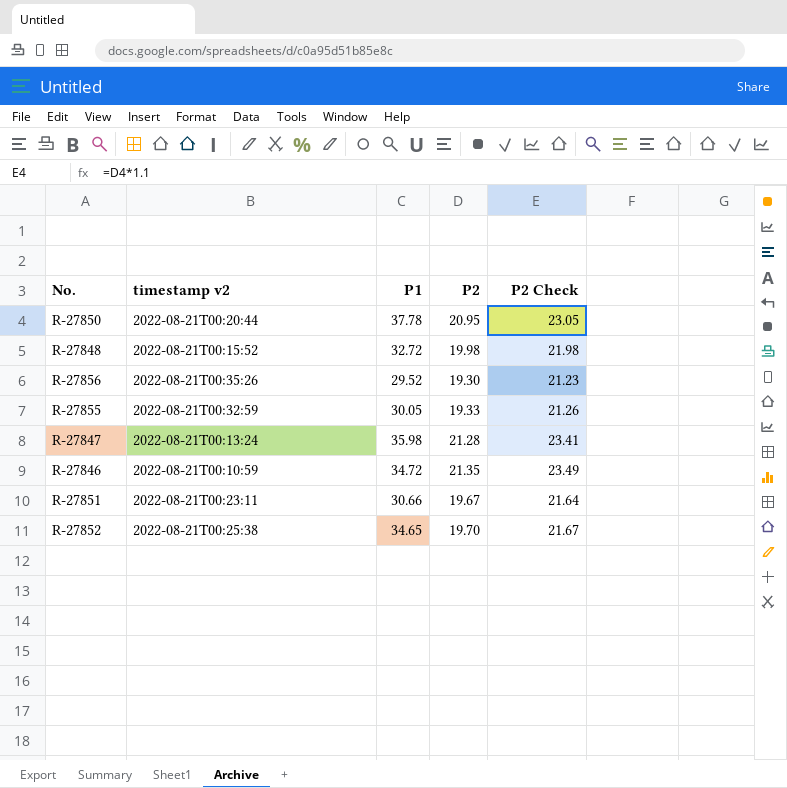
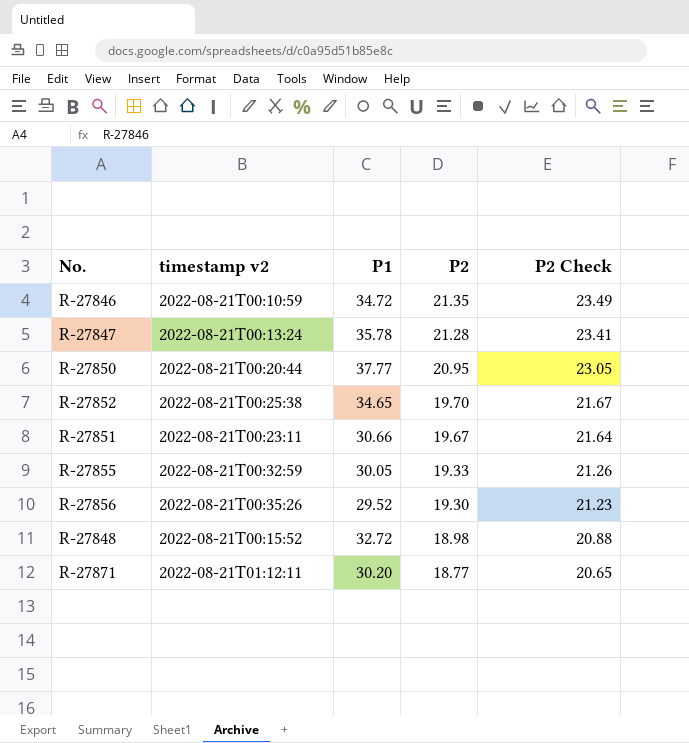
row order: none -> P2 descending
R-27847 | P1: 35.98 -> 35.78
R-27850 | P1: 37.78 -> 37.77
R-27848 | P2: 19.98 -> 18.98
R-27848 | P2 Check: 21.98 -> 20.88
row R-27871: none -> 2022-08-21T01:12:11 | 30.20 | 18.77 | 20.65

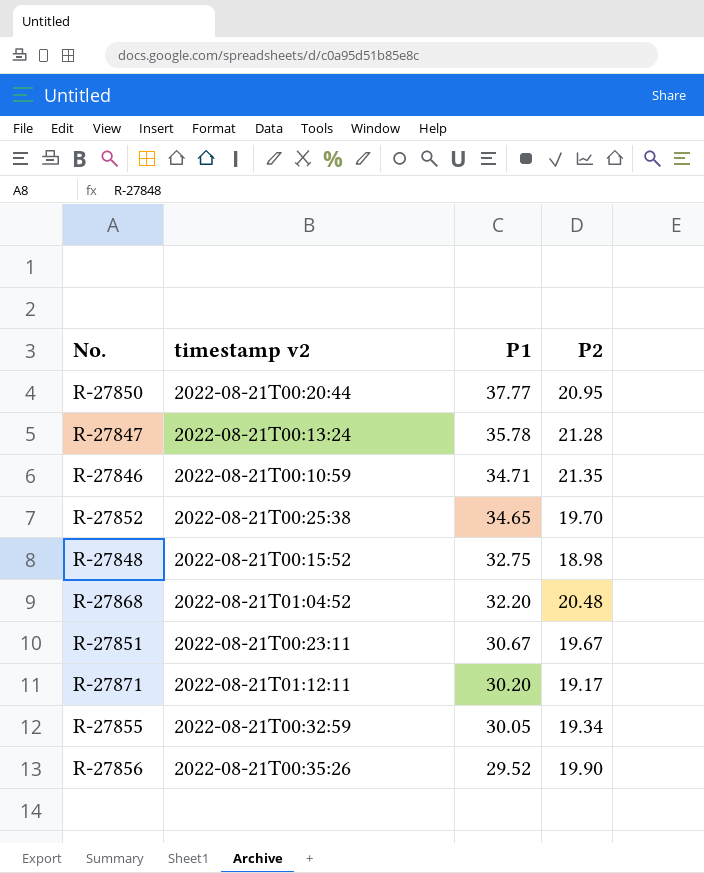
row order: P2 descending -> P1 descending
column P2 Check | formula: [P2] * 1.1 -> none
R-27846 | P1: 34.72 -> 34.71
R-27848 | P1: 32.72 -> 32.75
row R-27868: none -> 2022-08-21T01:04:52 | 32.20 | 20.48
R-27851 | P1: 30.66 -> 30.67
R-27871 | P2: 18.77 -> 19.17
R-27855 | P2: 19.33 -> 19.34
R-27856 | P2: 19.30 -> 19.90

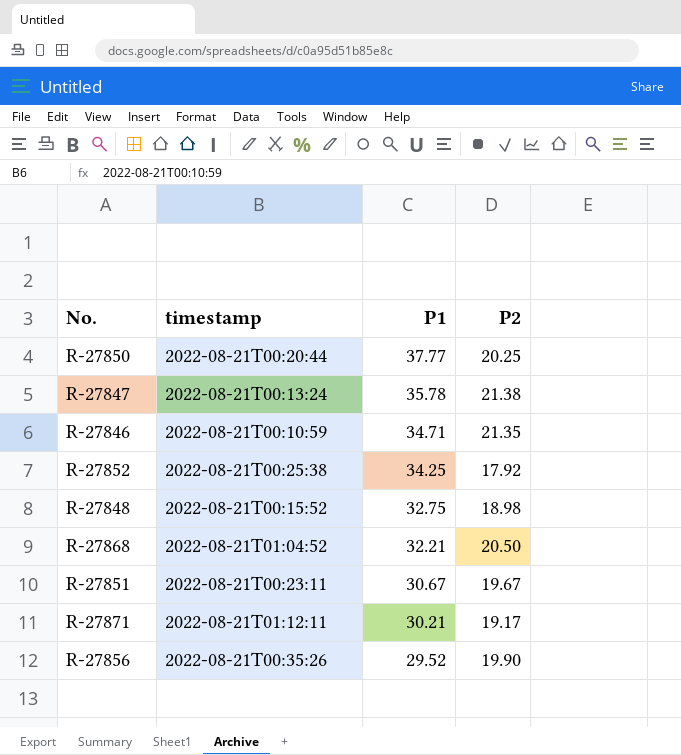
column name: timestamp v2 -> timestamp
row R-27855: 2022-08-21T00:32:59 | 30.05 | 19.34 -> none
R-27850 | P2: 20.95 -> 20.25
R-27847 | P2: 21.28 -> 21.38
R-27852 | P1: 34.65 -> 34.25
R-27852 | P2: 19.70 -> 17.92
R-27868 | P1: 32.20 -> 32.21
R-27868 | P2: 20.48 -> 20.50
R-27871 | P1: 30.20 -> 30.21

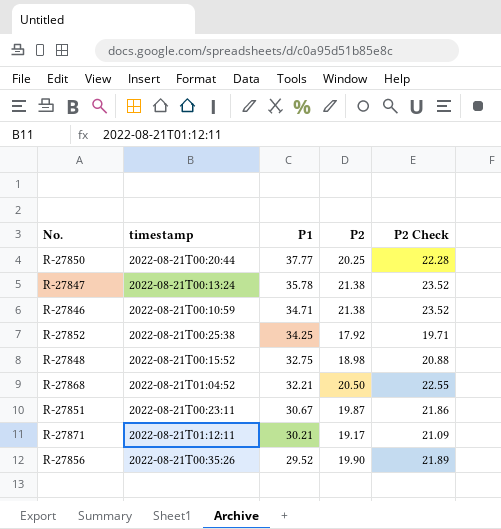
column P2 Check | formula: none -> [P2] * 1.1
R-27846 | P2: 21.35 -> 21.38
R-27851 | P2: 19.67 -> 19.87

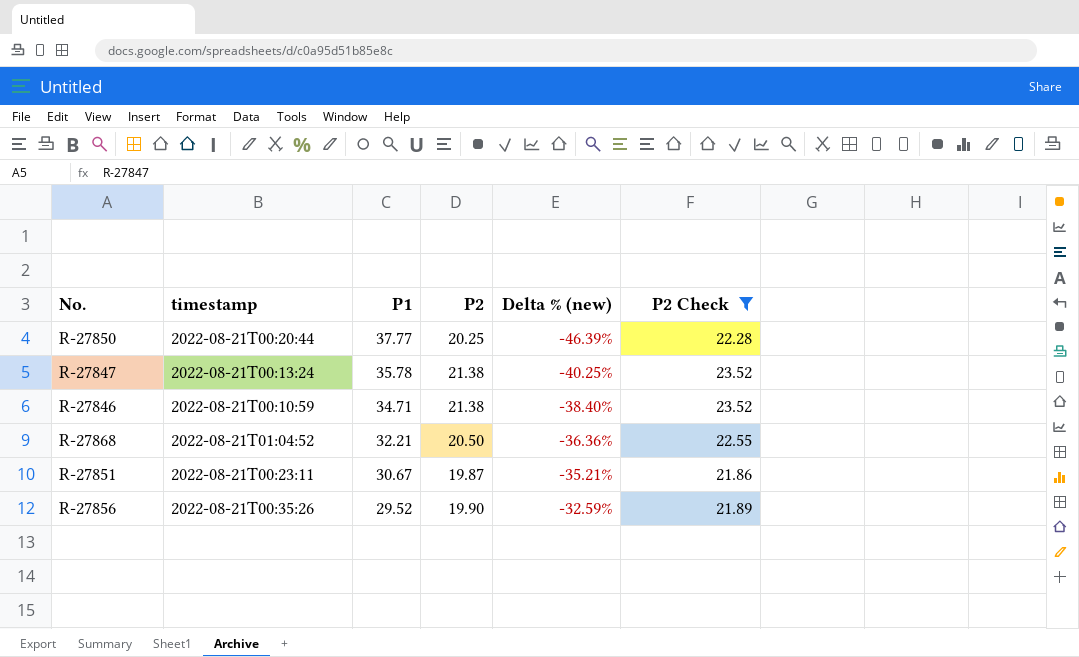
filter: none -> P2 Check >= 21.86
column Delta % (new) | formula: none -> ([P2] - [P1]) / [P1]

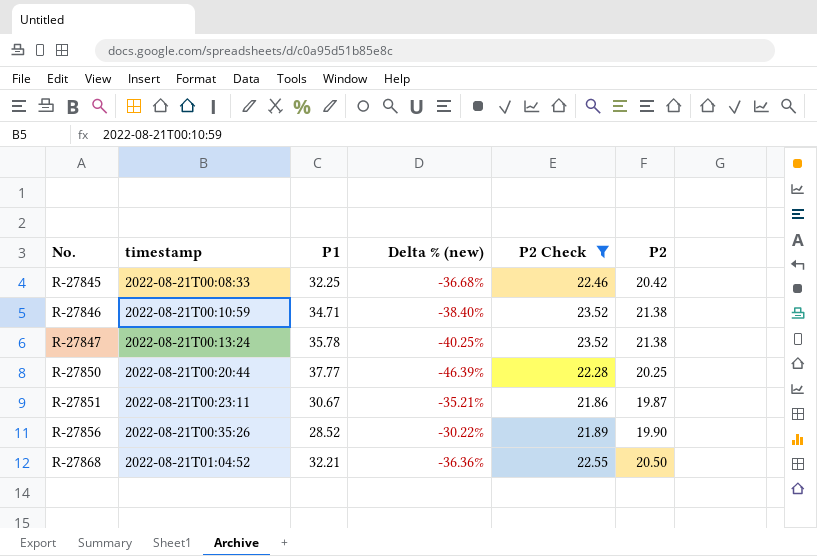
row order: P1 descending -> No. ascending
column P2 | position: 4 -> 6
row R-27845: none -> 2022-08-21T00:08:33 | 32.25 | -36.68% | 22.46 | 20.42
R-27856 | P1: 29.52 -> 28.52
R-27856 | Delta % (new): -32.59% -> -30.22%

